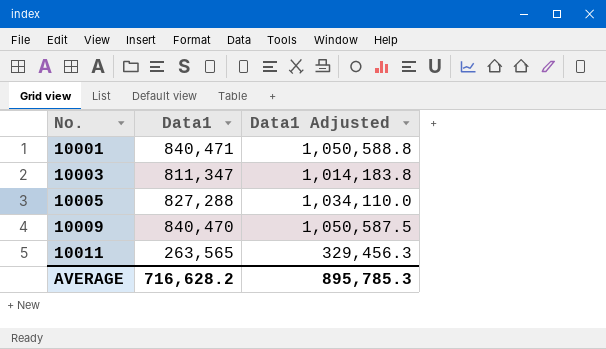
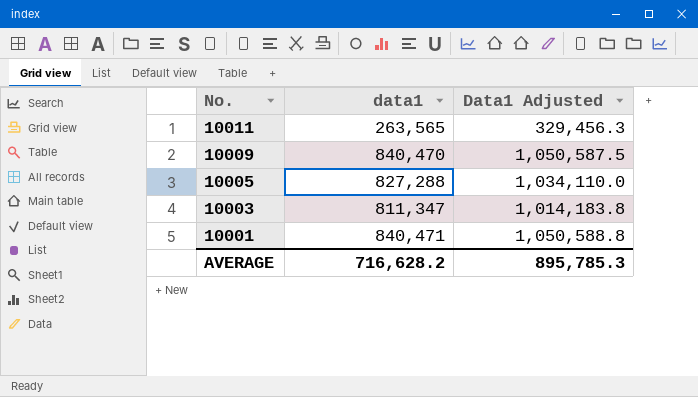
row order: No. ascending -> No. descending
column name: Data1 -> data1

